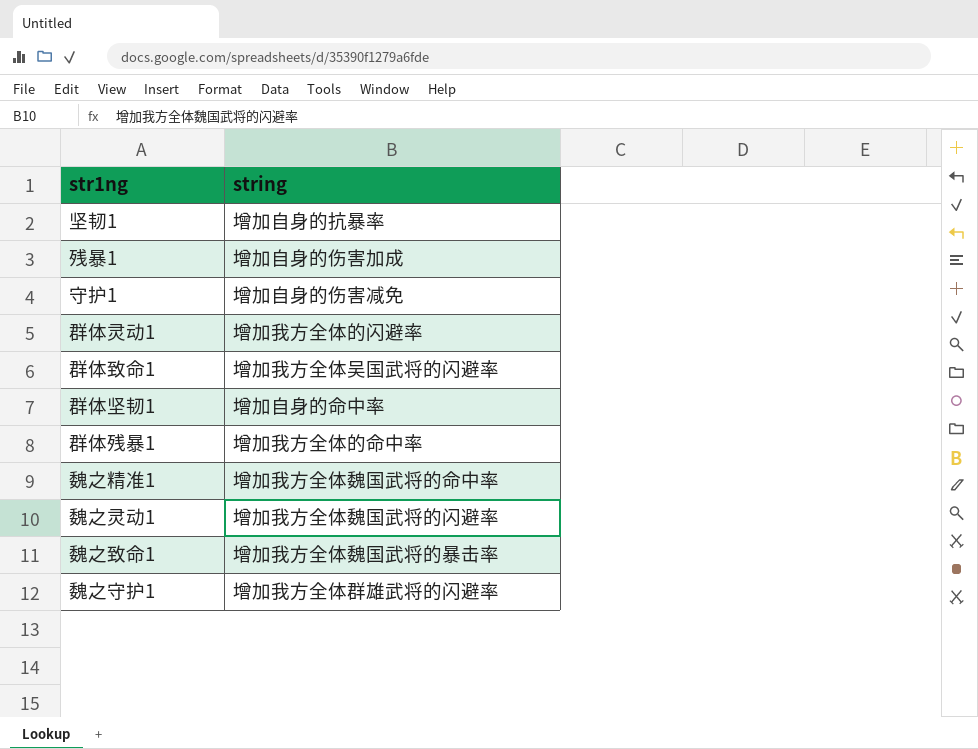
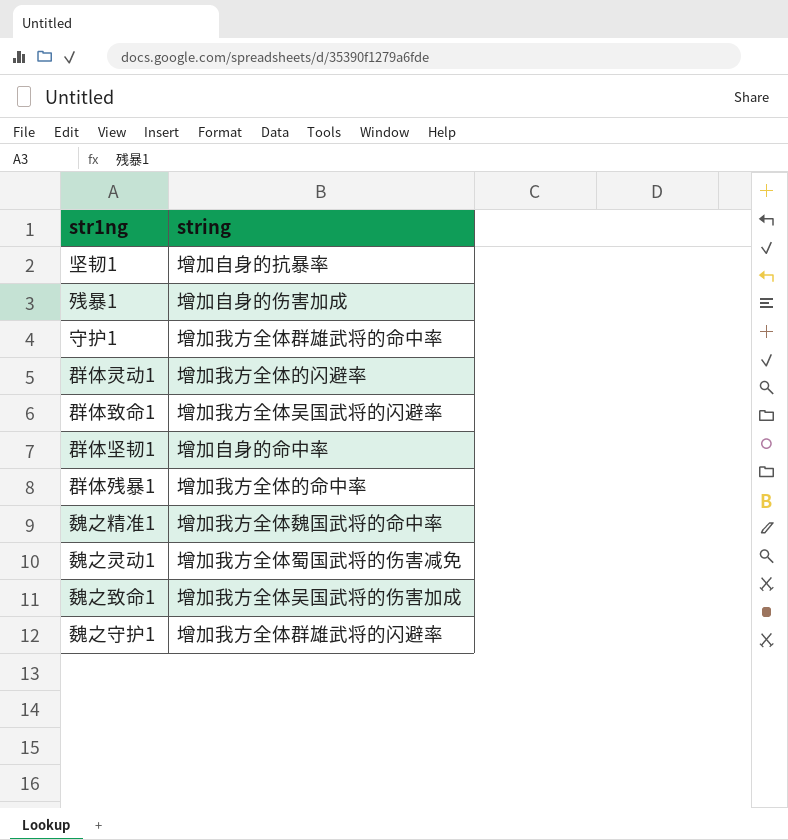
守护1 | string: 增加自身的伤害减免 -> 增加我方全体群雄武将的命中率
魏之灵动1 | string: 增加我方全体魏国武将的闪避率 -> 增加我方全体蜀国武将的伤害减免
魏之致命1 | string: 增加我方全体魏国武将的暴击率 -> 增加我方全体吴国武将的伤害加成

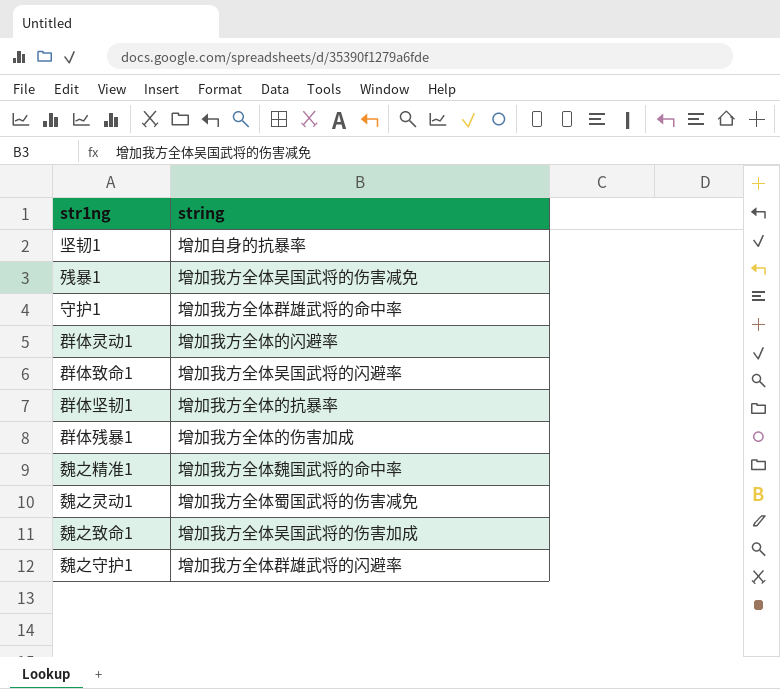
残暴1 | string: 增加自身的伤害加成 -> 增加我方全体吴国武将的伤害减免
群体坚韧1 | string: 增加自身的命中率 -> 增加我方全体的抗暴率
群体残暴1 | string: 增加我方全体的命中率 -> 增加我方全体的伤害加成

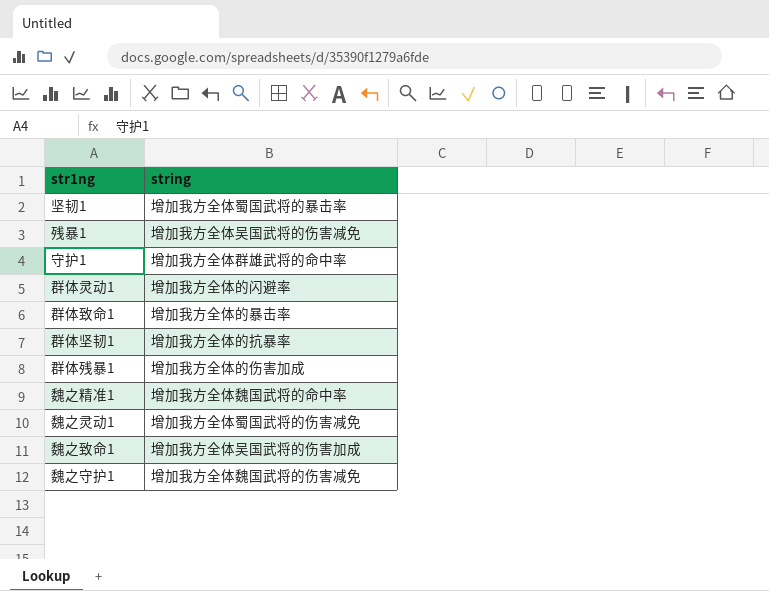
坚韧1 | string: 增加自身的抗暴率 -> 增加我方全体蜀国武将的暴击率
群体致命1 | string: 增加我方全体吴国武将的闪避率 -> 增加我方全体的暴击率
魏之守护1 | string: 增加我方全体群雄武将的闪避率 -> 增加我方全体魏国武将的伤害减免

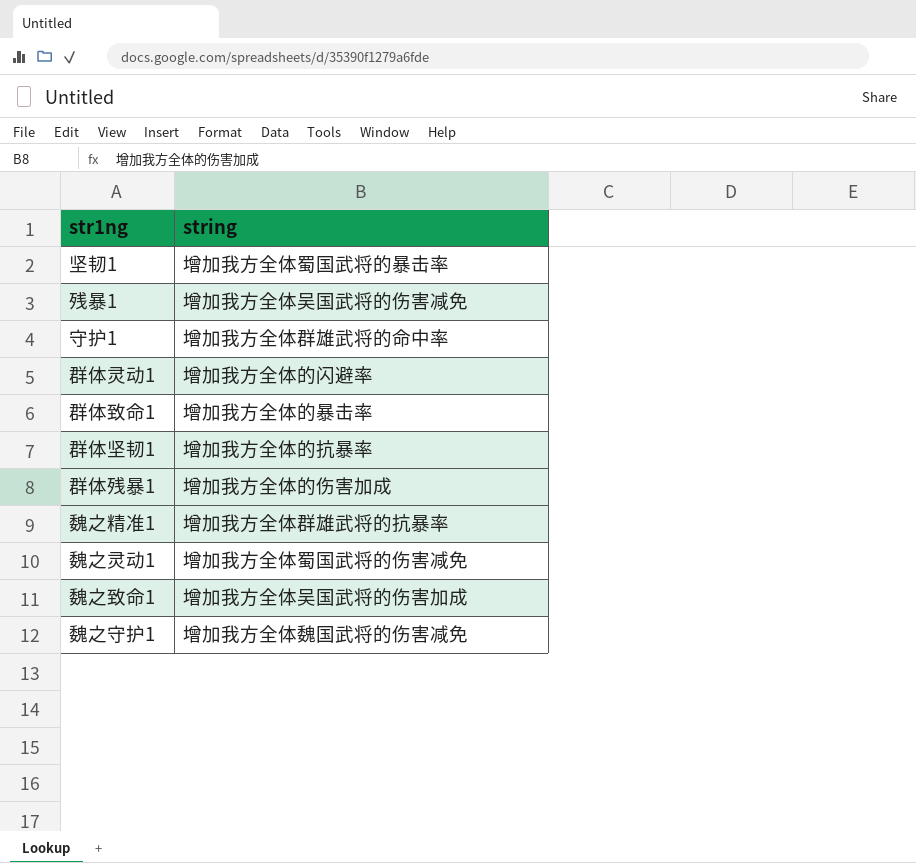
魏之精准1 | string: 增加我方全体魏国武将的命中率 -> 增加我方全体群雄武将的抗暴率

